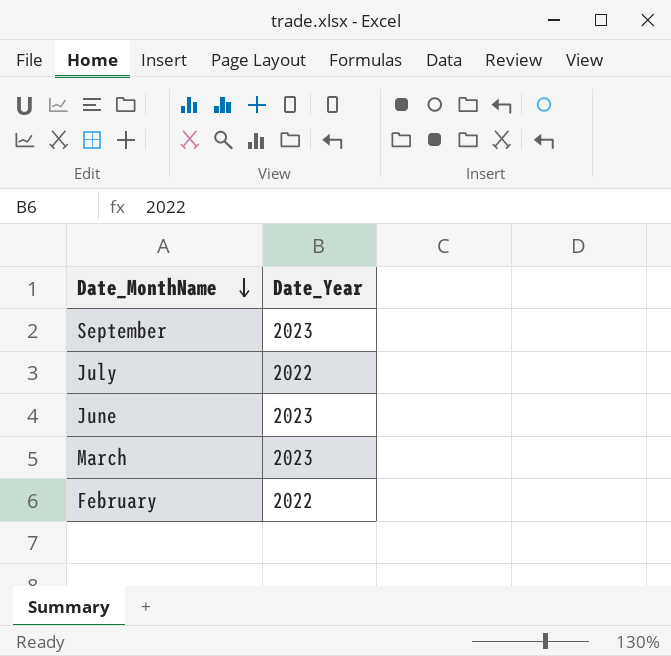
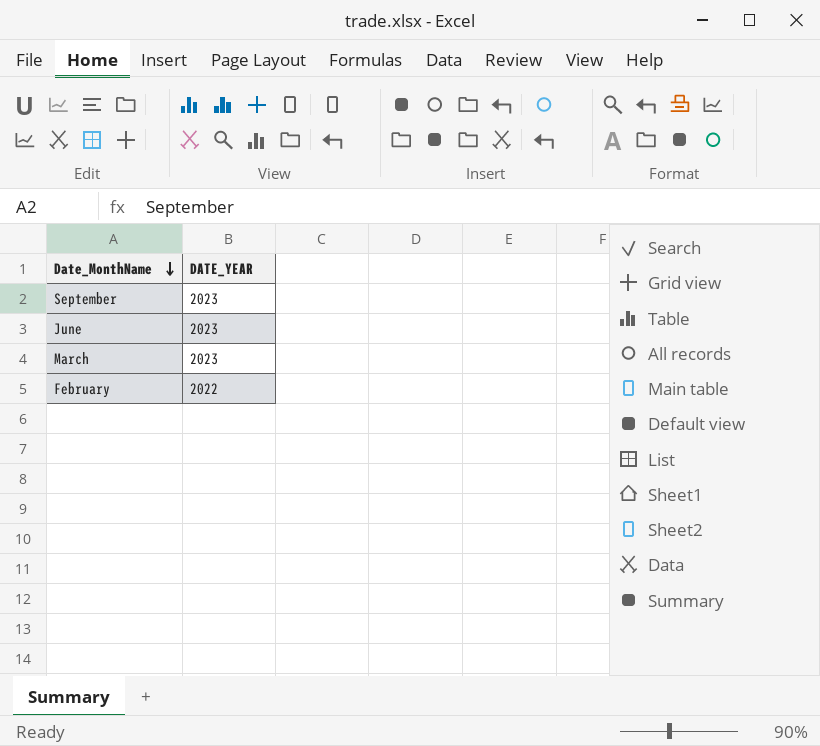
column name: Date_Year -> DATE_YEAR
row July: 2022 -> none

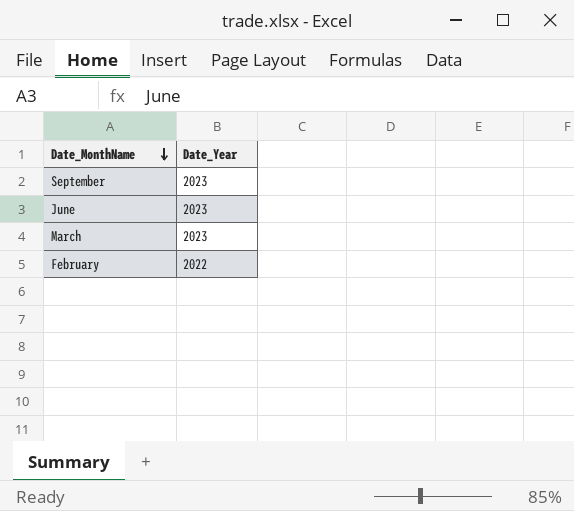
column name: DATE_YEAR -> Date_Year

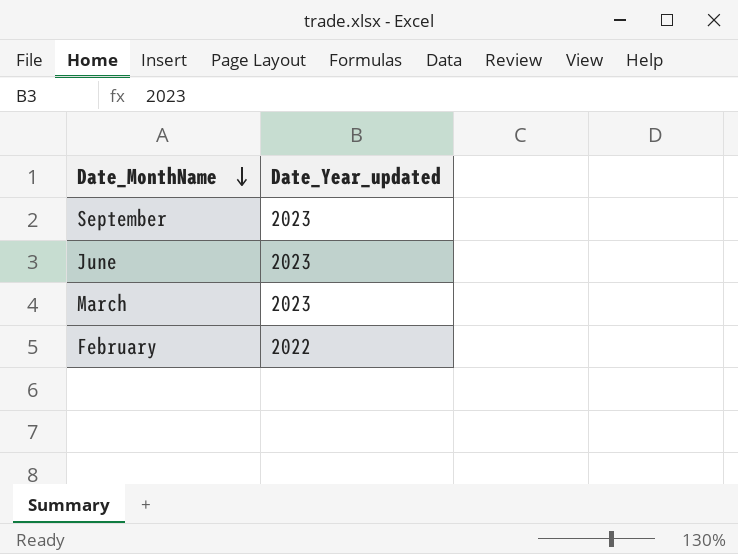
column name: Date_Year -> Date_Year_updated

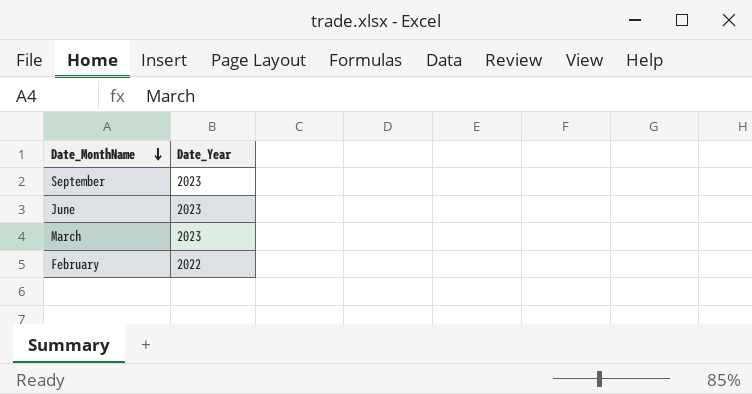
column name: Date_Year_updated -> Date_Year

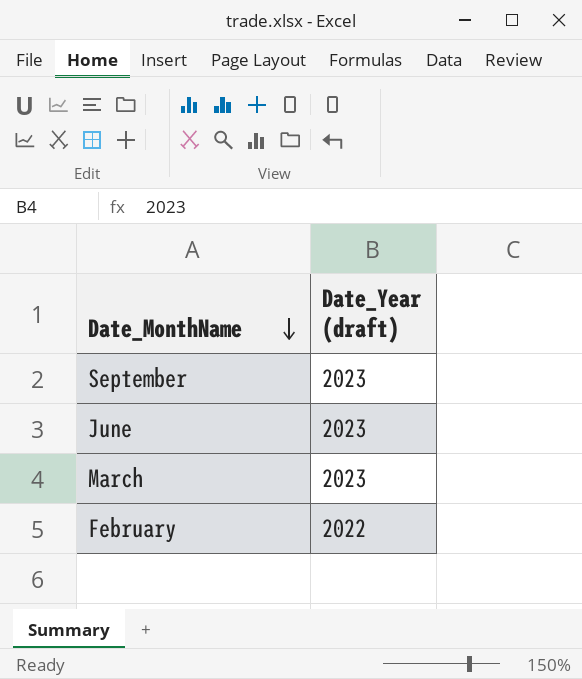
column name: Date_Year -> Date_Year (draft)

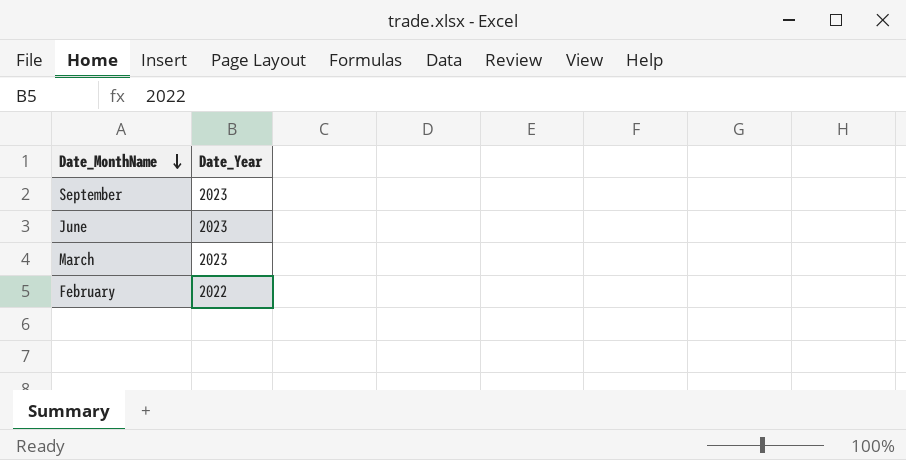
column name: Date_Year (draft) -> Date_Year

